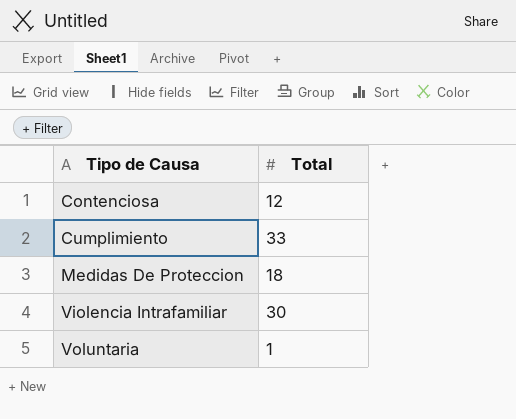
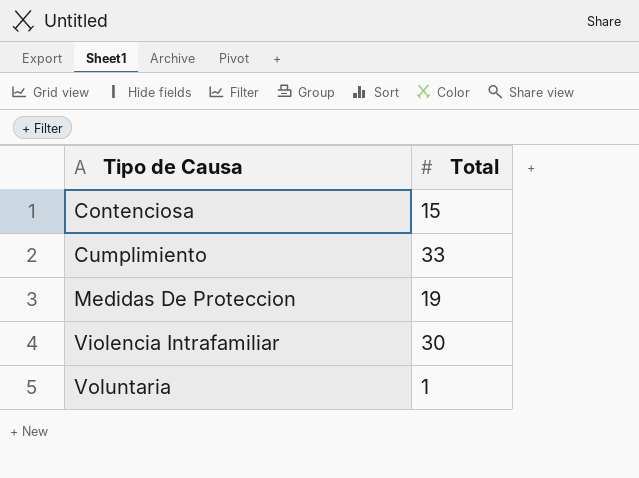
Contenciosa | Total: 12 -> 15
Medidas De Proteccion | Total: 18 -> 19

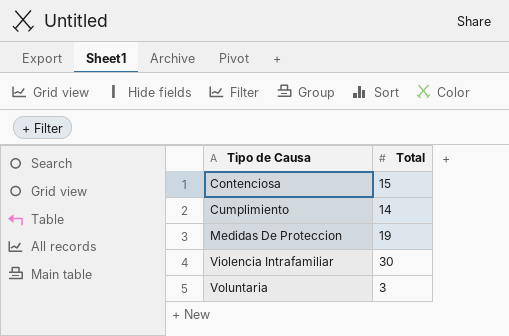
Cumplimiento | Total: 33 -> 14
Voluntaria | Total: 1 -> 3

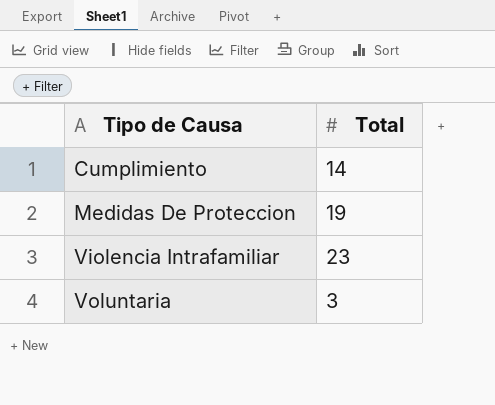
row Contenciosa: 15 -> none
Violencia Intrafamiliar | Total: 30 -> 23

